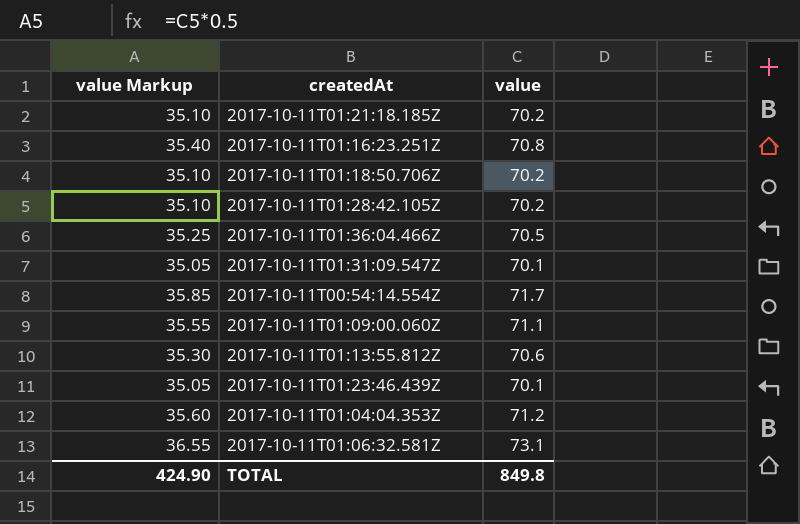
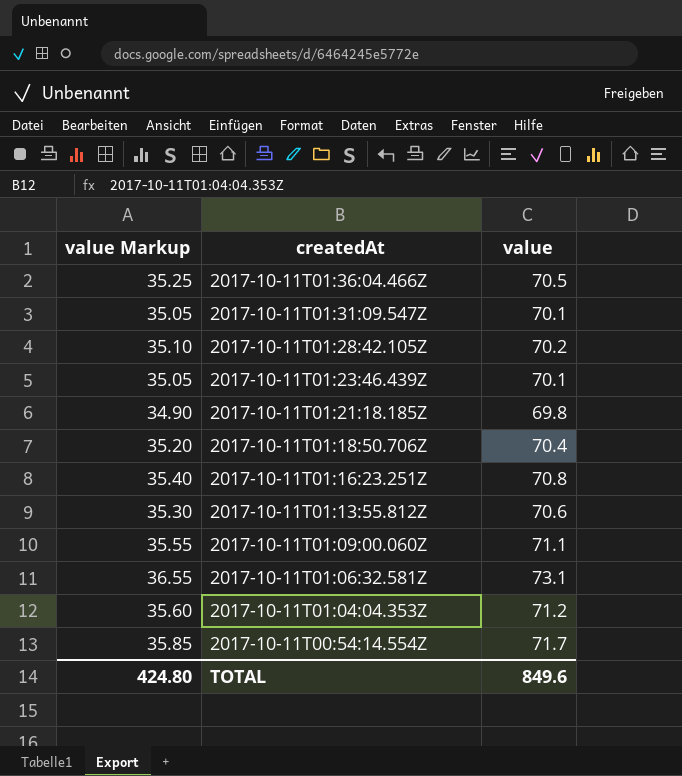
row order: none -> createdAt descending
2017-10-11T01:21:18.185Z | value Markup: 35.10 -> 34.90
2017-10-11T01:21:18.185Z | value: 70.2 -> 69.8
2017-10-11T01:18:50.706Z | value Markup: 35.10 -> 35.20
2017-10-11T01:18:50.706Z | value: 70.2 -> 70.4
TOTAL | value Markup: 424.90 -> 424.80
TOTAL | value: 849.8 -> 849.6

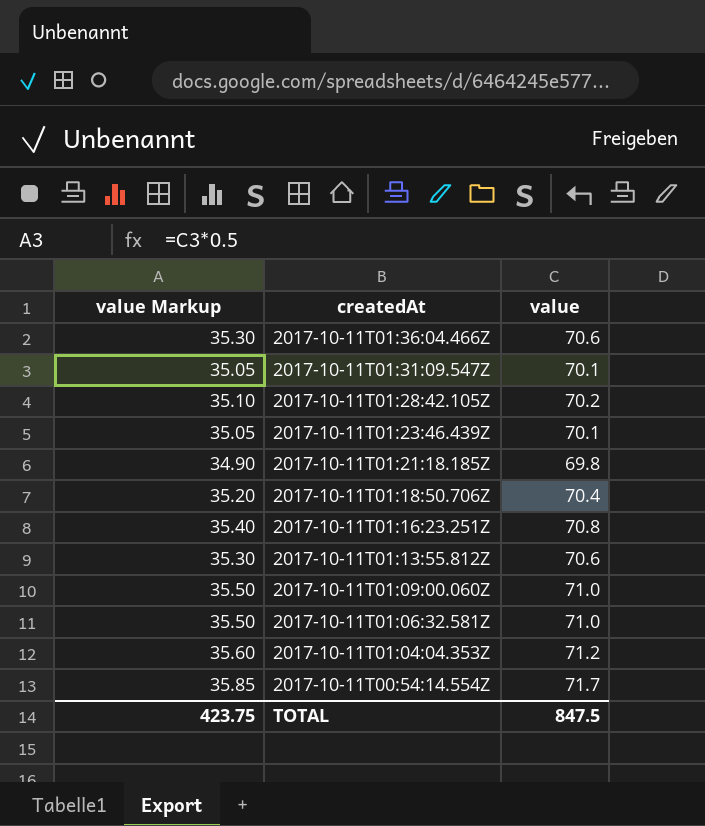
2017-10-11T01:36:04.466Z | value Markup: 35.25 -> 35.30
2017-10-11T01:36:04.466Z | value: 70.5 -> 70.6
2017-10-11T01:09:00.060Z | value Markup: 35.55 -> 35.50
2017-10-11T01:09:00.060Z | value: 71.1 -> 71.0
2017-10-11T01:06:32.581Z | value Markup: 36.55 -> 35.50
2017-10-11T01:06:32.581Z | value: 73.1 -> 71.0
TOTAL | value Markup: 424.80 -> 423.75
TOTAL | value: 849.6 -> 847.5

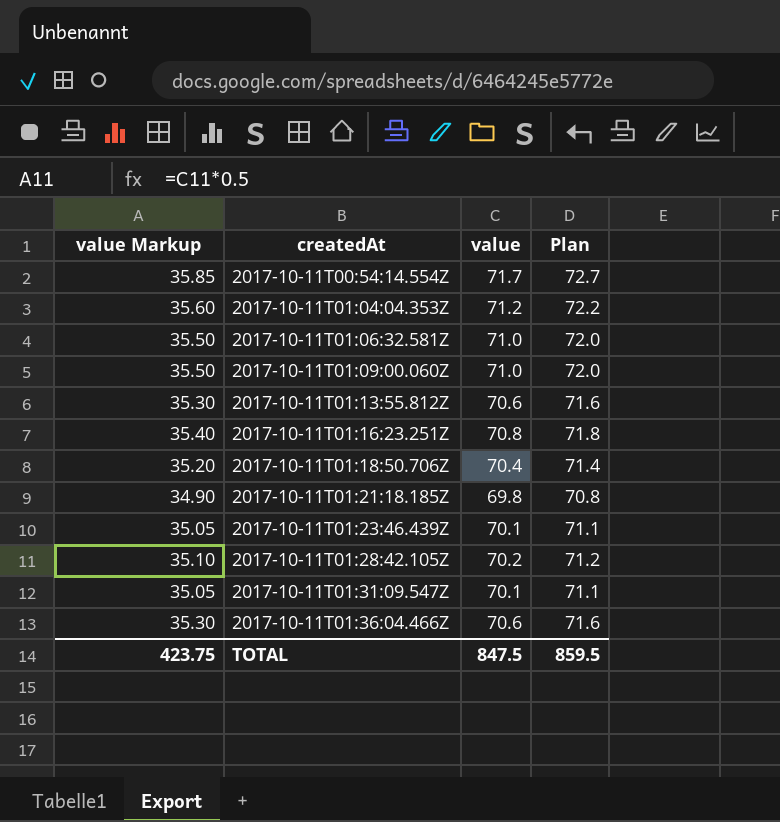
row order: createdAt descending -> createdAt ascending
column Plan | formula: none -> [value] + 1

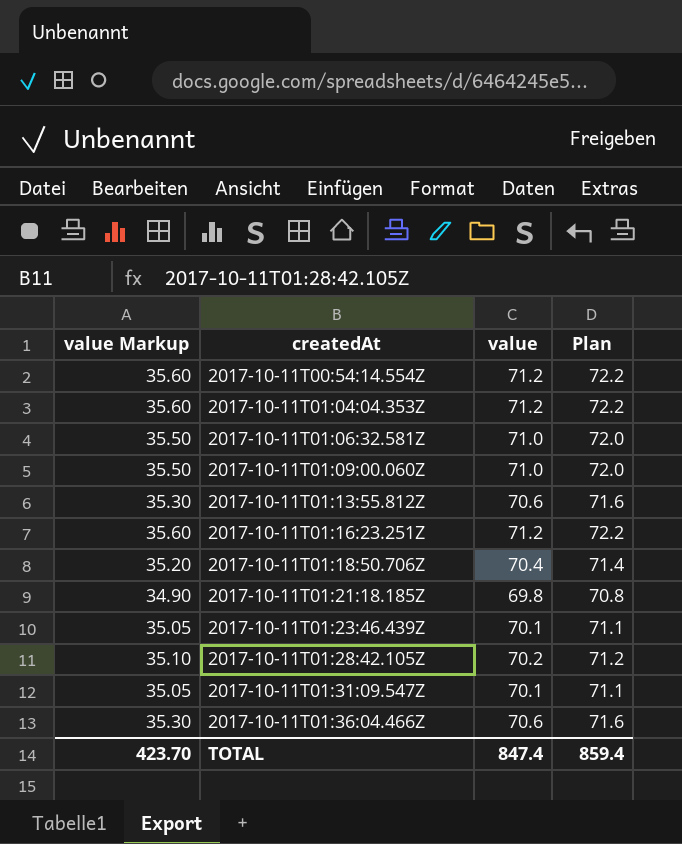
2017-10-11T00:54:14.554Z | value Markup: 35.85 -> 35.60
2017-10-11T00:54:14.554Z | value: 71.7 -> 71.2
2017-10-11T00:54:14.554Z | Plan: 72.7 -> 72.2
2017-10-11T01:16:23.251Z | value Markup: 35.40 -> 35.60
2017-10-11T01:16:23.251Z | value: 70.8 -> 71.2
2017-10-11T01:16:23.251Z | Plan: 71.8 -> 72.2
TOTAL | value Markup: 423.75 -> 423.70
TOTAL | value: 847.5 -> 847.4
TOTAL | Plan: 859.5 -> 859.4

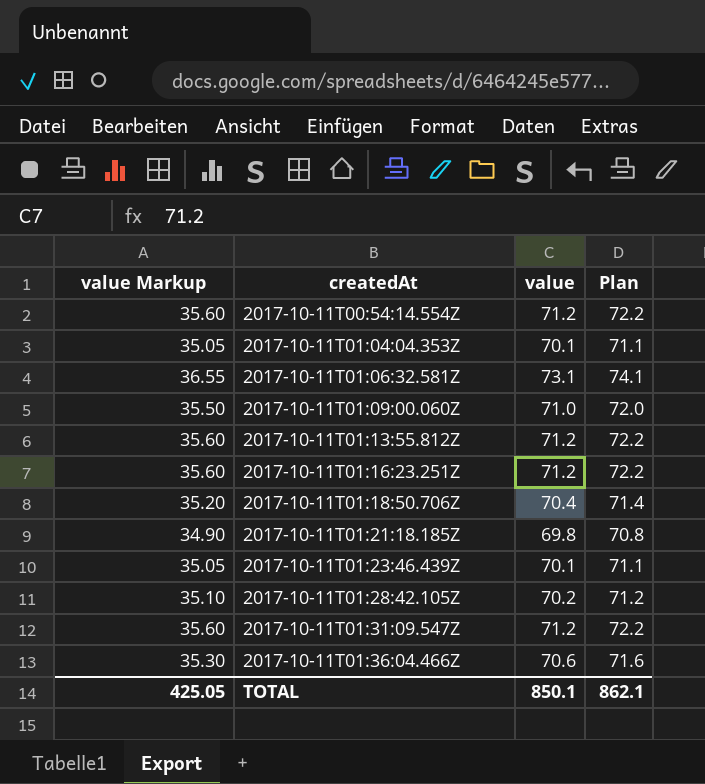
2017-10-11T01:04:04.353Z | value Markup: 35.60 -> 35.05
2017-10-11T01:04:04.353Z | value: 71.2 -> 70.1
2017-10-11T01:04:04.353Z | Plan: 72.2 -> 71.1
2017-10-11T01:06:32.581Z | value Markup: 35.50 -> 36.55
2017-10-11T01:06:32.581Z | value: 71.0 -> 73.1
2017-10-11T01:06:32.581Z | Plan: 72.0 -> 74.1
2017-10-11T01:13:55.812Z | value Markup: 35.30 -> 35.60
2017-10-11T01:13:55.812Z | value: 70.6 -> 71.2
2017-10-11T01:13:55.812Z | Plan: 71.6 -> 72.2
2017-10-11T01:31:09.547Z | value Markup: 35.05 -> 35.60
2017-10-11T01:31:09.547Z | value: 70.1 -> 71.2
2017-10-11T01:31:09.547Z | Plan: 71.1 -> 72.2
TOTAL | value Markup: 423.70 -> 425.05
TOTAL | value: 847.4 -> 850.1
TOTAL | Plan: 859.4 -> 862.1

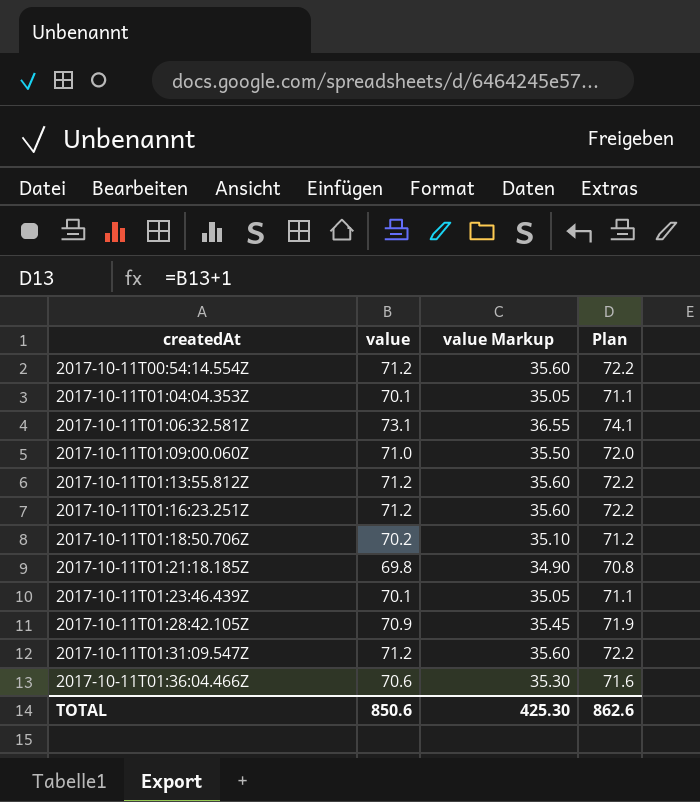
column value Markup | position: 1 -> 3
2017-10-11T01:18:50.706Z | value: 70.4 -> 70.2
2017-10-11T01:18:50.706Z | value Markup: 35.20 -> 35.10
2017-10-11T01:18:50.706Z | Plan: 71.4 -> 71.2
2017-10-11T01:28:42.105Z | value: 70.2 -> 70.9
2017-10-11T01:28:42.105Z | value Markup: 35.10 -> 35.45
2017-10-11T01:28:42.105Z | Plan: 71.2 -> 71.9
TOTAL | value: 850.1 -> 850.6
TOTAL | value Markup: 425.05 -> 425.30
TOTAL | Plan: 862.1 -> 862.6

